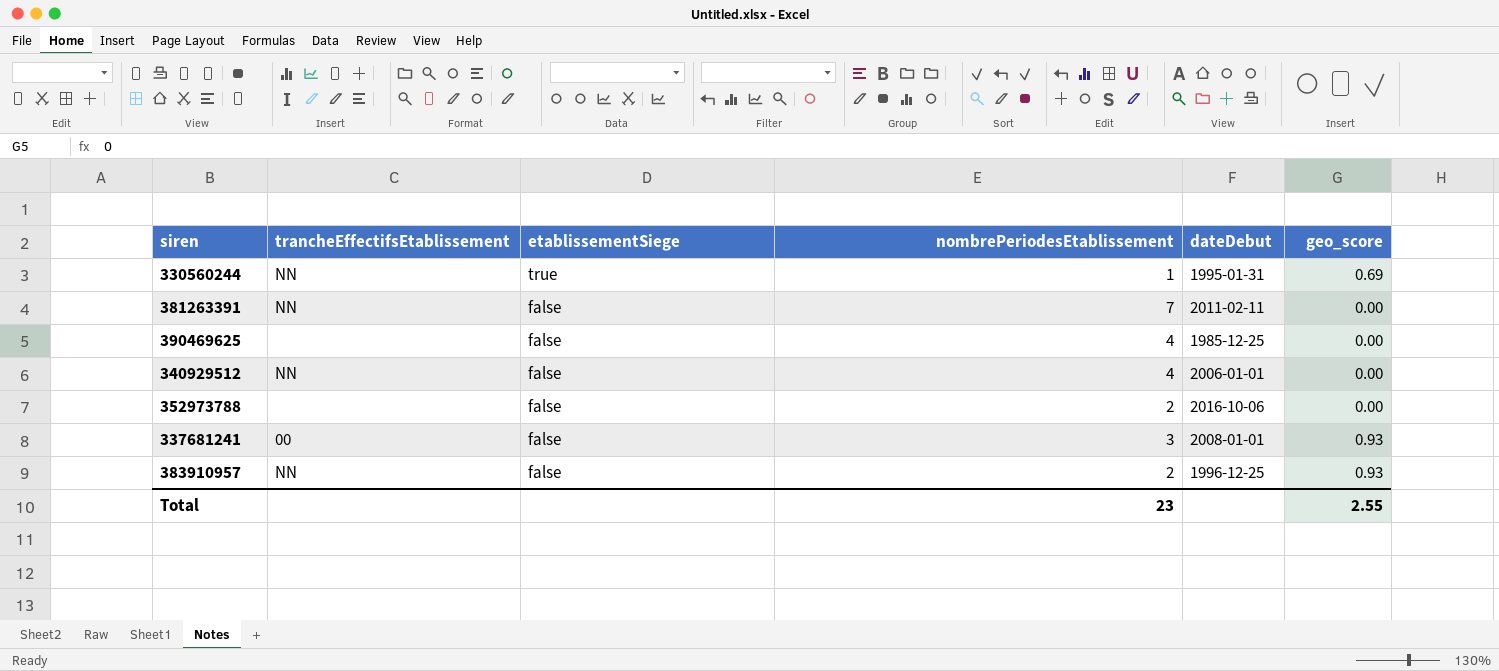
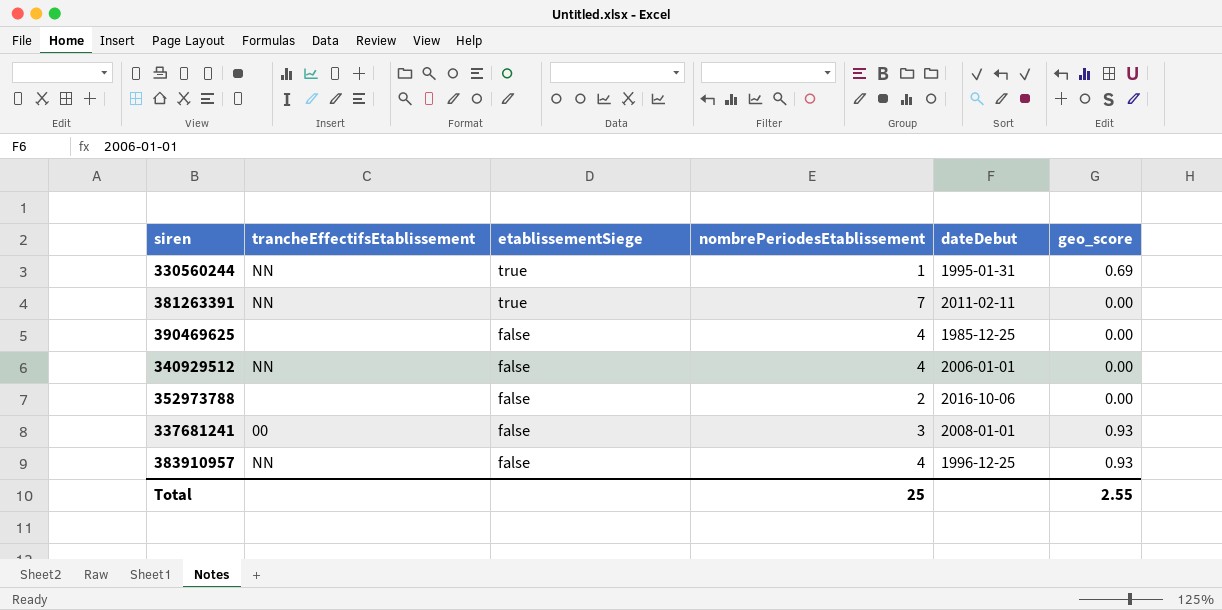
381263391 | etablissementSiege: false -> true
383910957 | nombrePeriodesEtablissement: 2 -> 4
Total | nombrePeriodesEtablissement: 23 -> 25

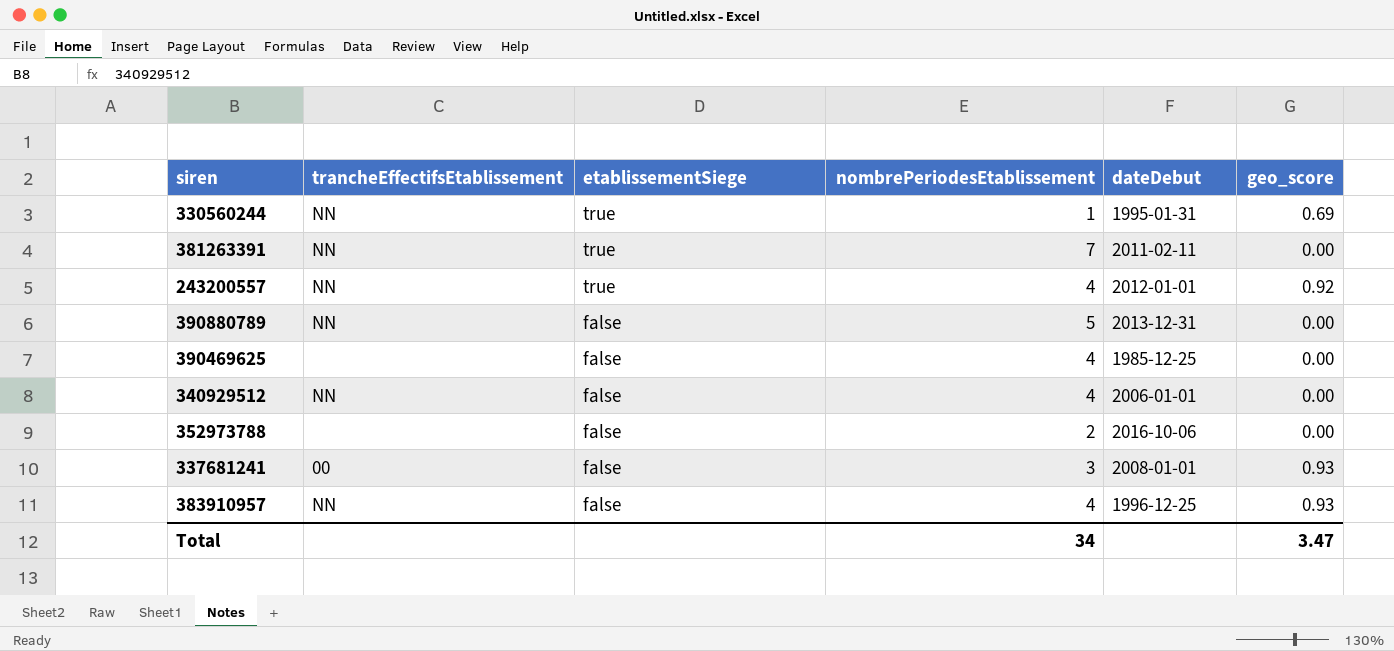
row 243200557: none -> NN | true | 4 | 2012-01-01 | 0.92
row 390880789: none -> NN | false | 5 | 2013-12-31 | 0.00
Total | nombrePeriodesEtablissement: 25 -> 34
Total | geo_score: 2.55 -> 3.47

